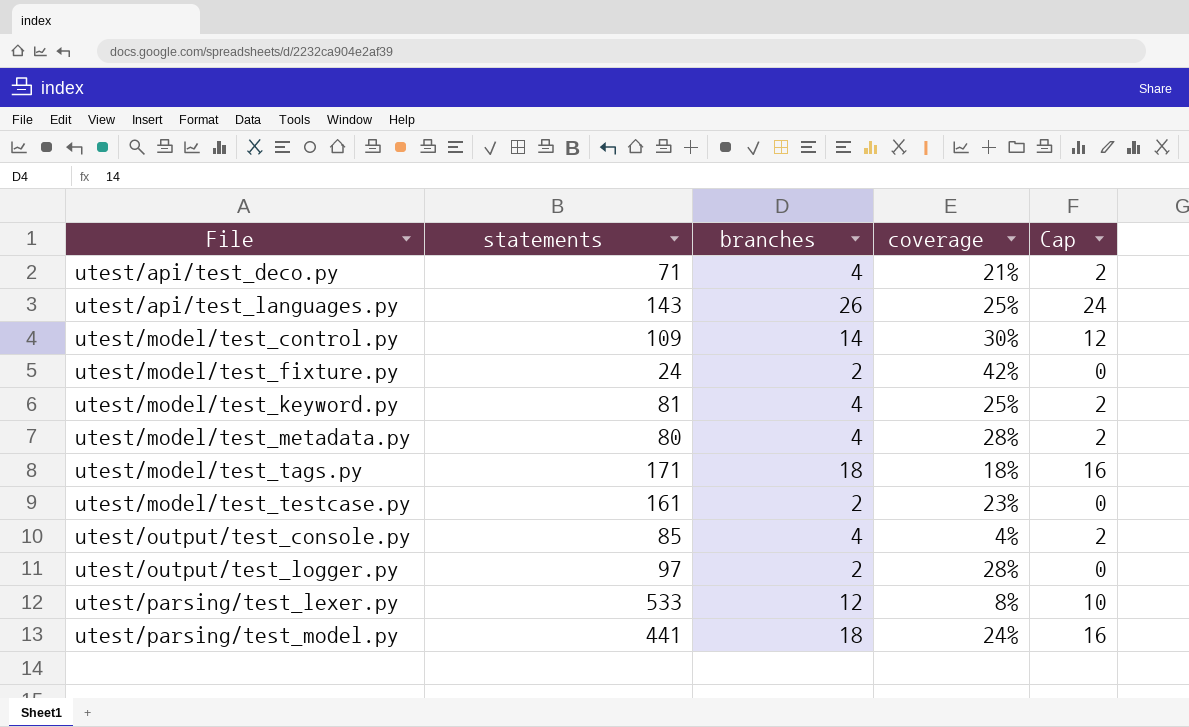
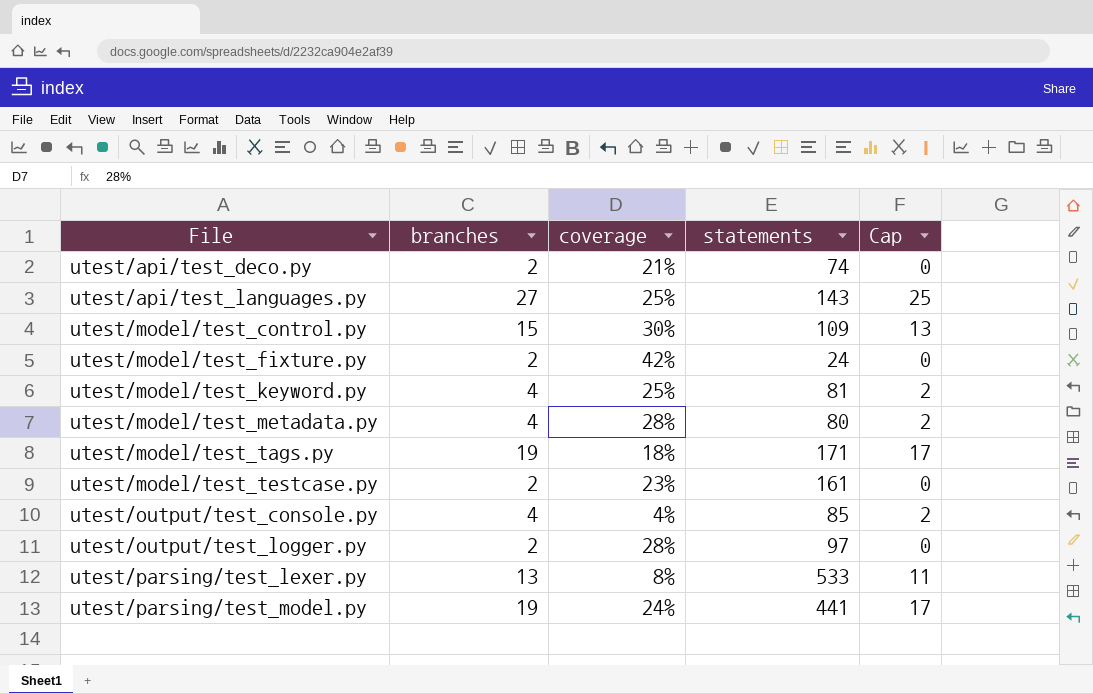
column statements | position: 2 -> 4
utest/api/test_deco.py | branches: 4 -> 2
utest/api/test_deco.py | statements: 71 -> 74
utest/api/test_deco.py | Cap: 2 -> 0
utest/api/test_languages.py | branches: 26 -> 27
utest/api/test_languages.py | Cap: 24 -> 25
utest/model/test_control.py | branches: 14 -> 15
utest/model/test_control.py | Cap: 12 -> 13
utest/model/test_tags.py | branches: 18 -> 19
utest/model/test_tags.py | Cap: 16 -> 17
utest/parsing/test_lexer.py | branches: 12 -> 13
utest/parsing/test_lexer.py | Cap: 10 -> 11
utest/parsing/test_model.py | branches: 18 -> 19
utest/parsing/test_model.py | Cap: 16 -> 17

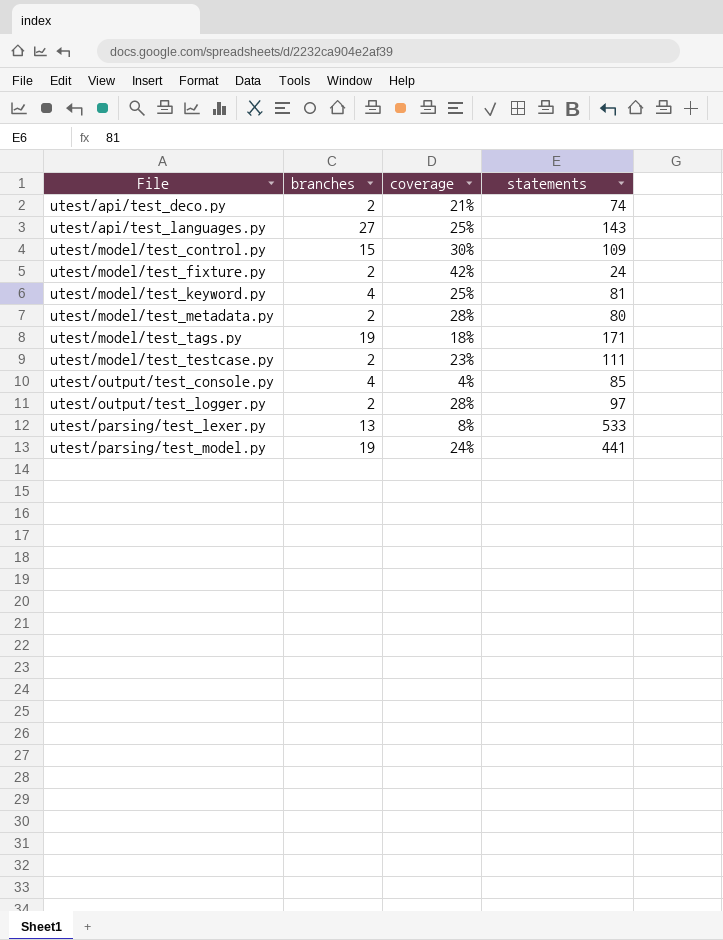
column Cap | formula: [branches] - 2 -> none
utest/model/test_metadata.py | branches: 4 -> 2
utest/model/test_testcase.py | statements: 161 -> 111

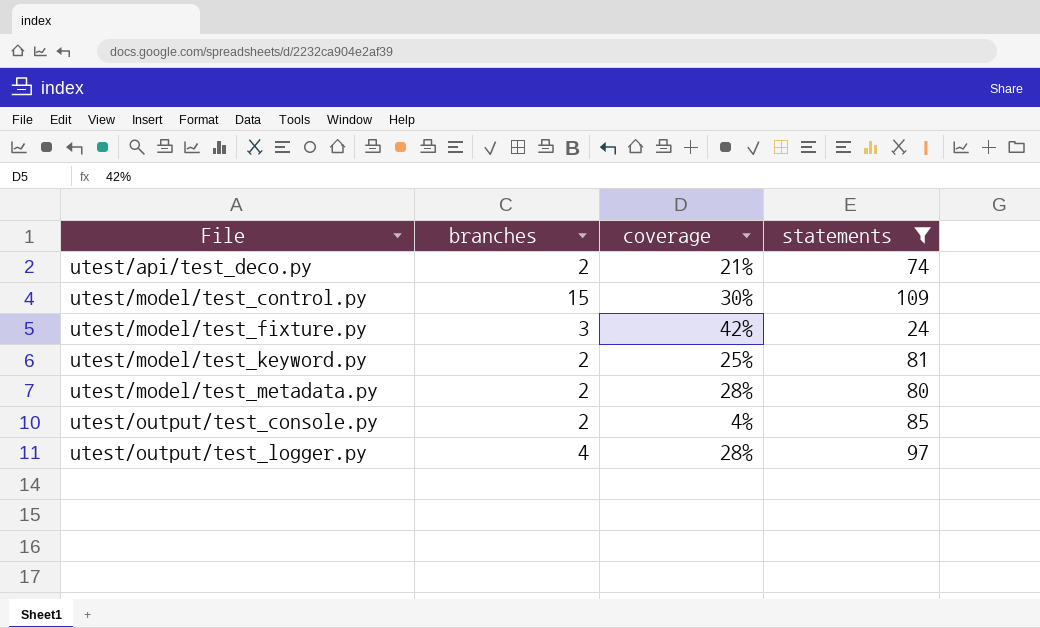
filter: none -> statements <= 109
utest/model/test_fixture.py | branches: 2 -> 3
utest/model/test_keyword.py | branches: 4 -> 2
utest/output/test_console.py | branches: 4 -> 2
utest/output/test_logger.py | branches: 2 -> 4

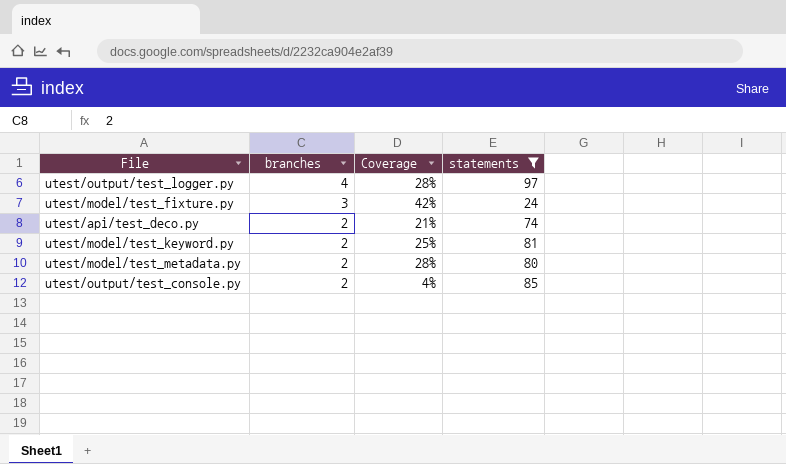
row order: File ascending -> branches descending
column name: coverage -> Coverage
row utest/model/test_control.py: 15 | 30% | 109 -> none

